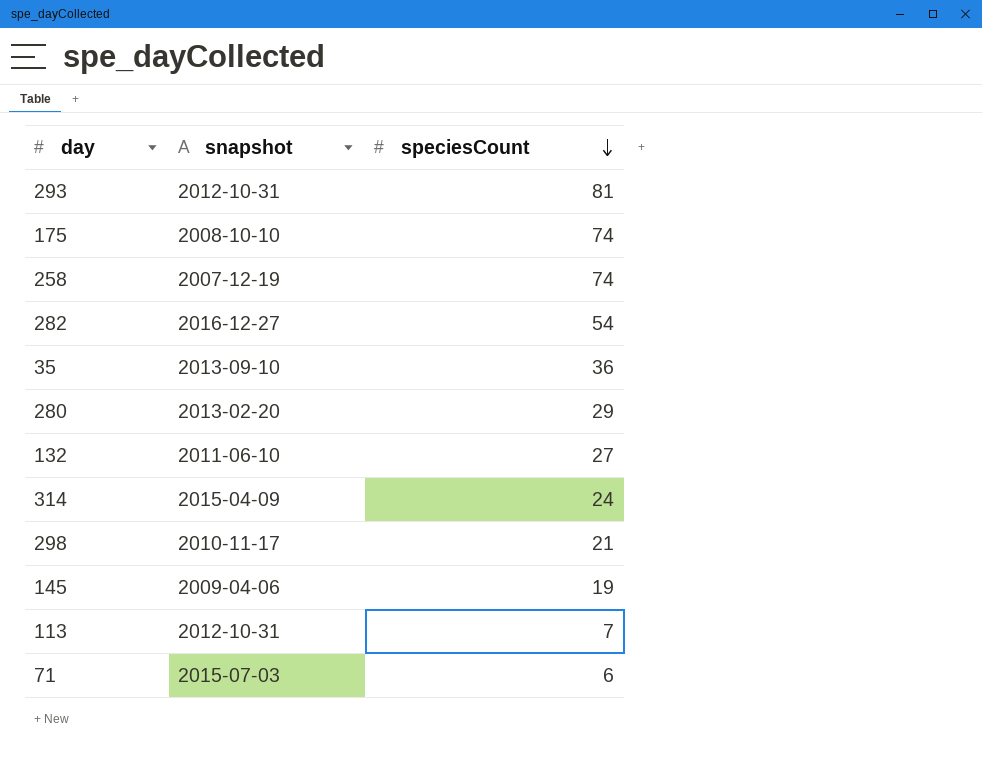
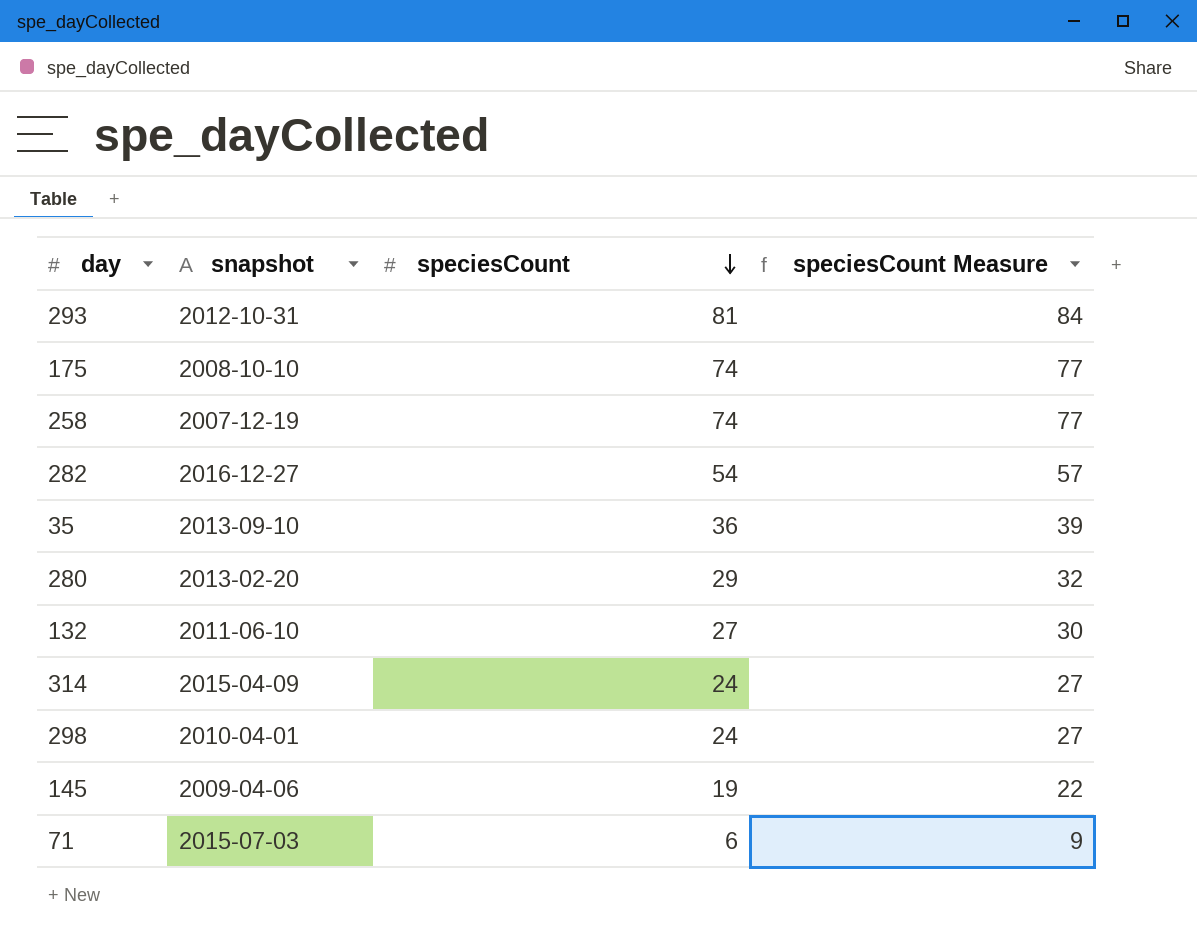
column speciesCount Measure | formula: none -> [speciesCount] + 3
row 113: 2012-10-31 | 7 -> none
298 | snapshot: 2010-11-17 -> 2010-04-01
298 | speciesCount: 21 -> 24

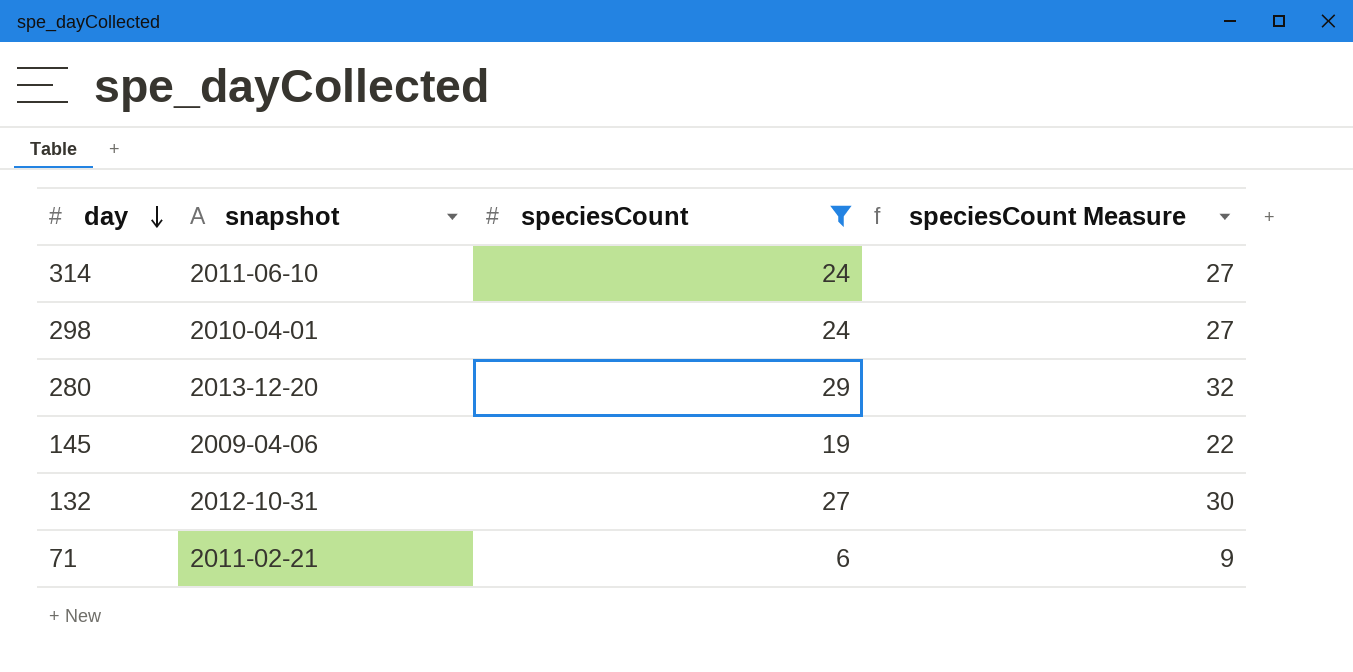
filter: none -> speciesCount <= 29
row order: speciesCount descending -> day descending
314 | snapshot: 2015-04-09 -> 2011-06-10
280 | snapshot: 2013-02-20 -> 2013-12-20
132 | snapshot: 2011-06-10 -> 2012-10-31
71 | snapshot: 2015-07-03 -> 2011-02-21

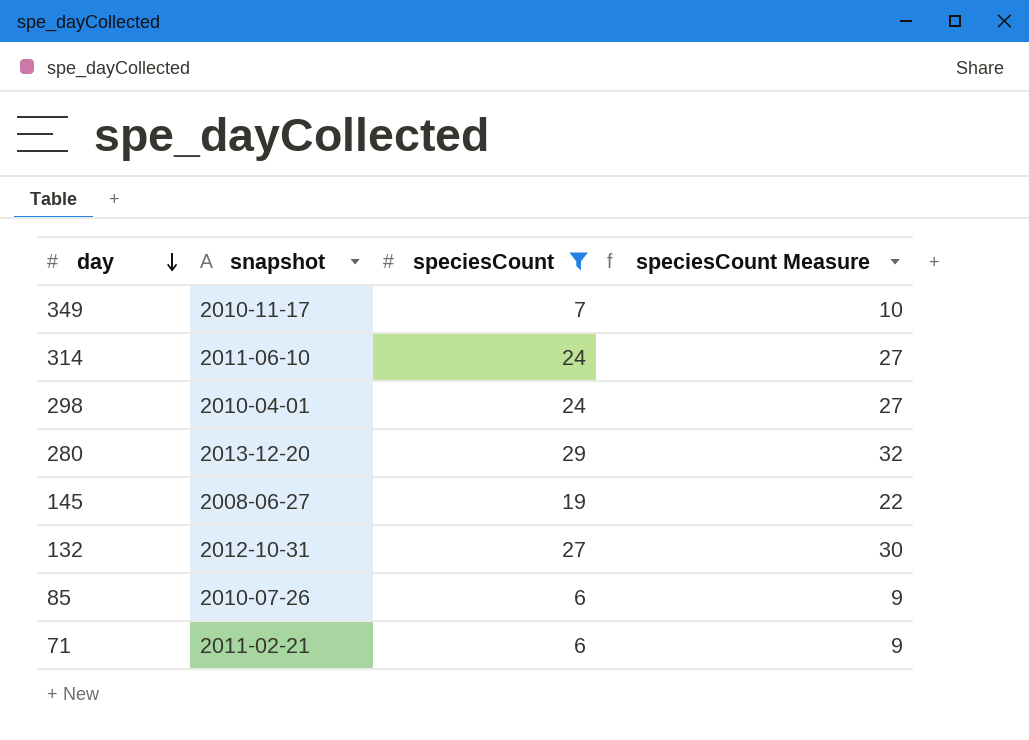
row 349: none -> 2010-11-17 | 7 | 10
145 | snapshot: 2009-04-06 -> 2008-06-27
row 85: none -> 2010-07-26 | 6 | 9

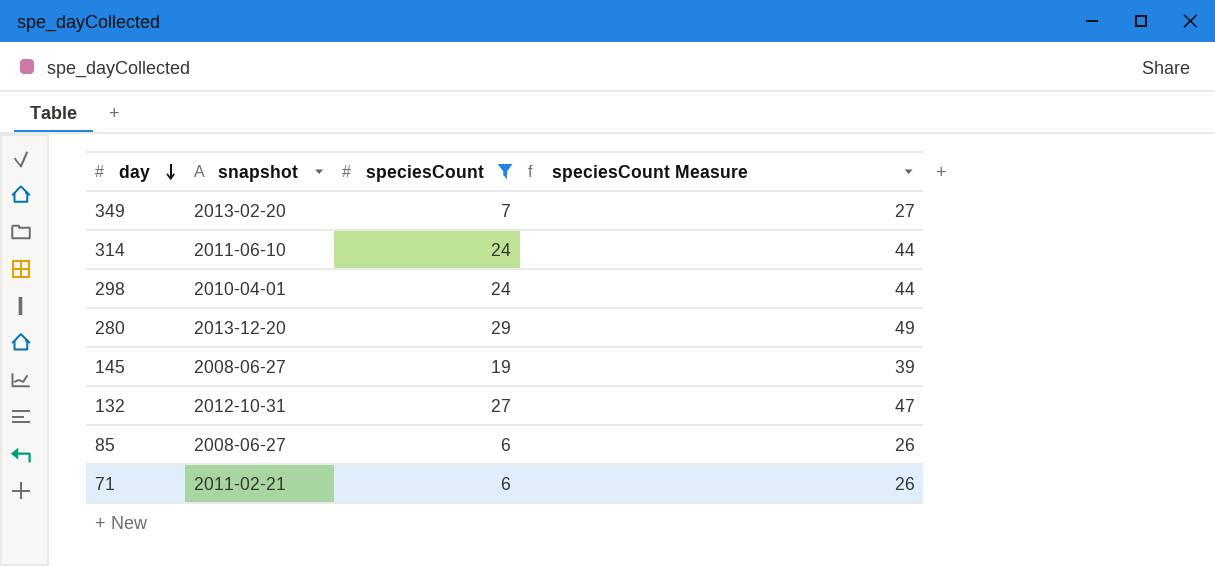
column speciesCount Measure | formula: [speciesCount] + 3 -> [speciesCount] + 20
349 | snapshot: 2010-11-17 -> 2013-02-20
85 | snapshot: 2010-07-26 -> 2008-06-27

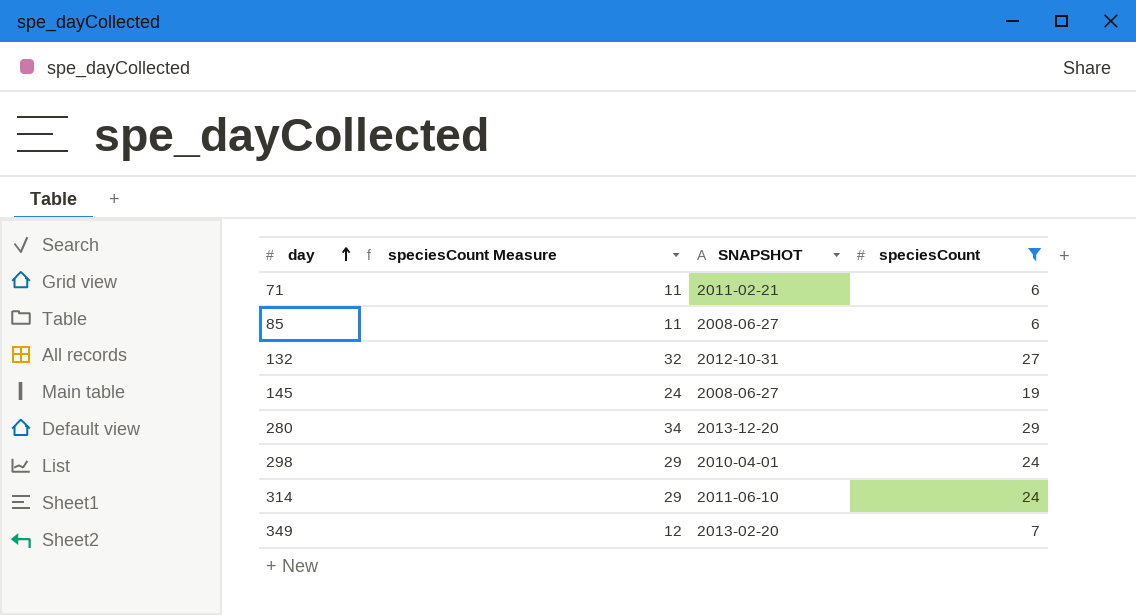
row order: day descending -> day ascending
column speciesCount Measure | formula: [speciesCount] + 20 -> [speciesCount] + 5
column speciesCount Measure | position: 4 -> 2
column name: snapshot -> SNAPSHOT

